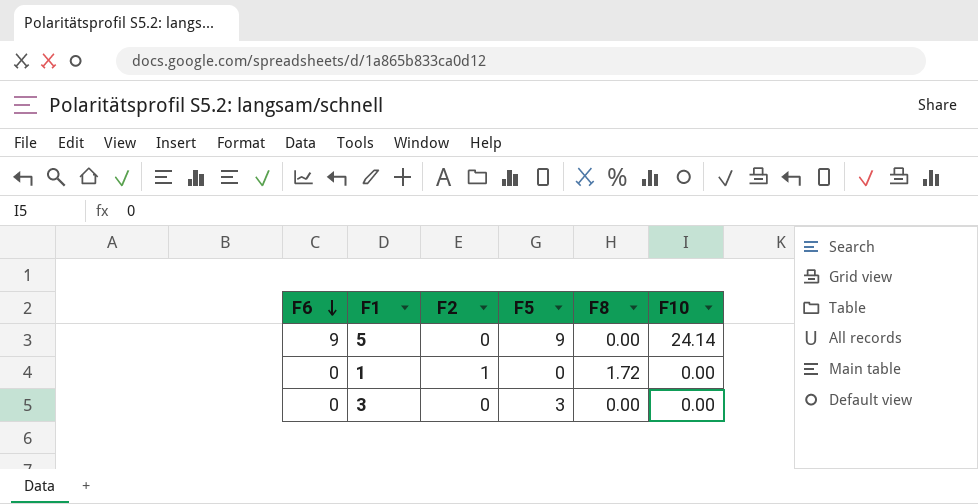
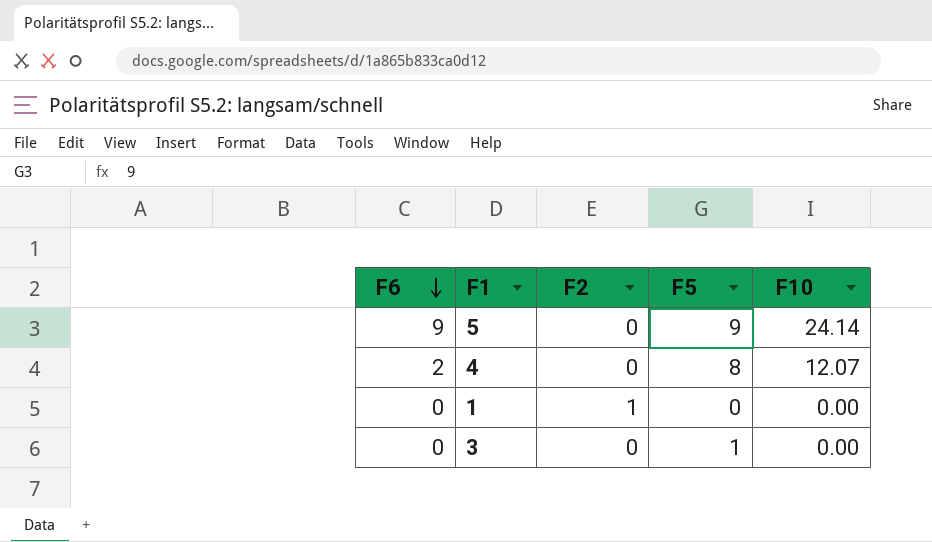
column F8 | position: 5 -> none
row 4: none -> 2 | 0 | 8 | 12.07
3 | F5: 3 -> 1

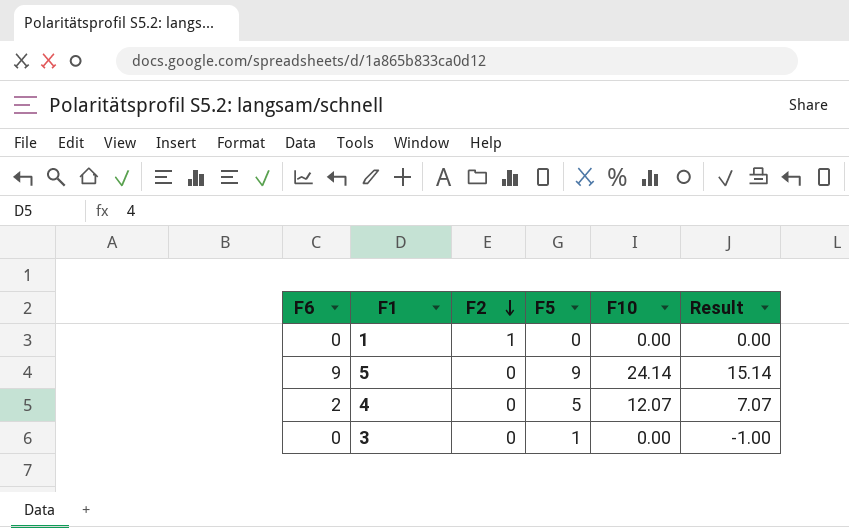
row order: F6 descending -> F2 descending
column Result | formula: none -> [F10] - [F5]
4 | F5: 8 -> 5

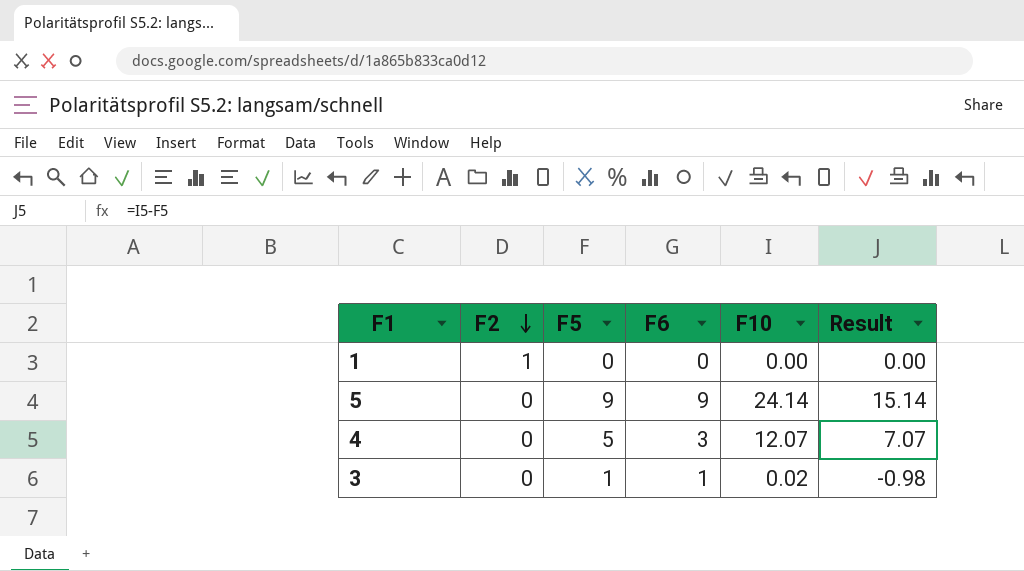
column F6 | position: 1 -> 4
4 | F6: 2 -> 3
3 | F6: 0 -> 1
3 | F10: 0.00 -> 0.02
3 | Result: -1.00 -> -0.98

